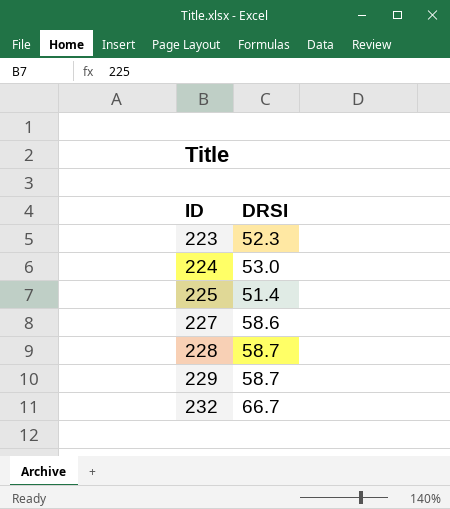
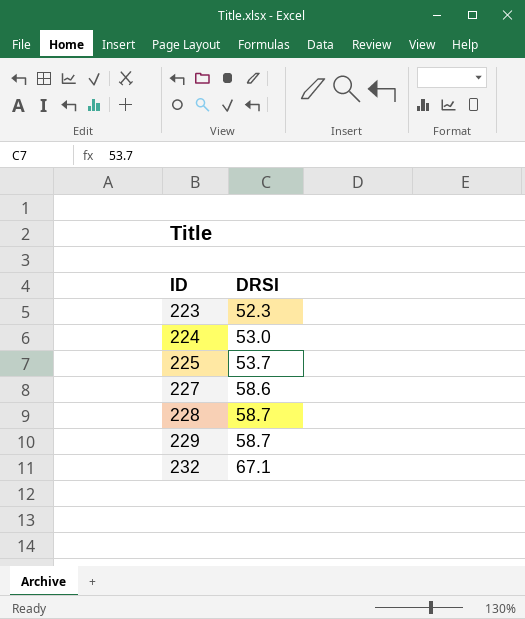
225 | DRSI: 51.4 -> 53.7
232 | DRSI: 66.7 -> 67.1

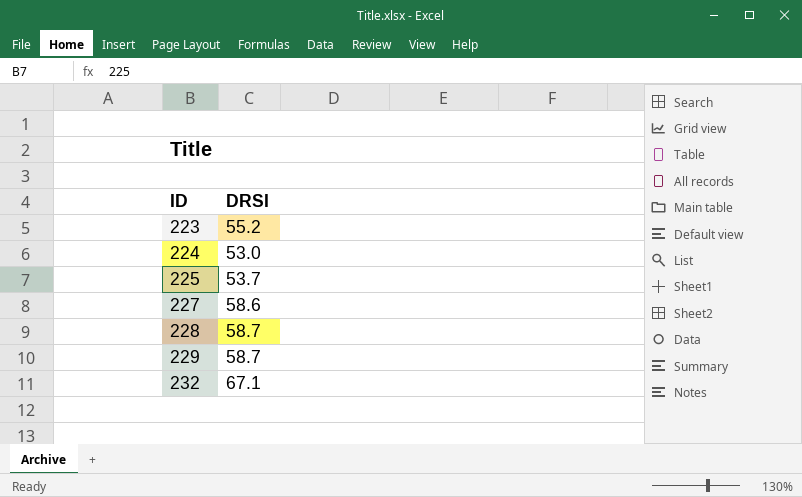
223 | DRSI: 52.3 -> 55.2

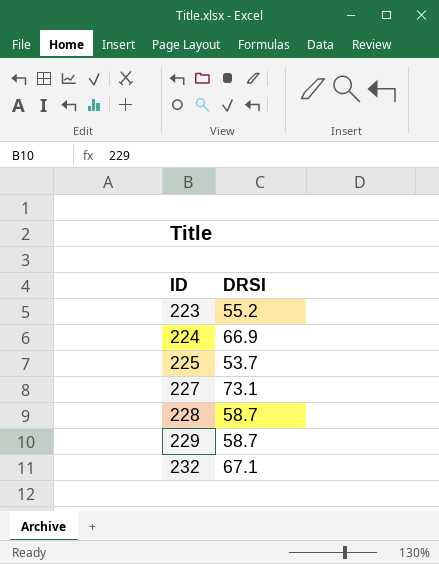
224 | DRSI: 53.0 -> 66.9
227 | DRSI: 58.6 -> 73.1

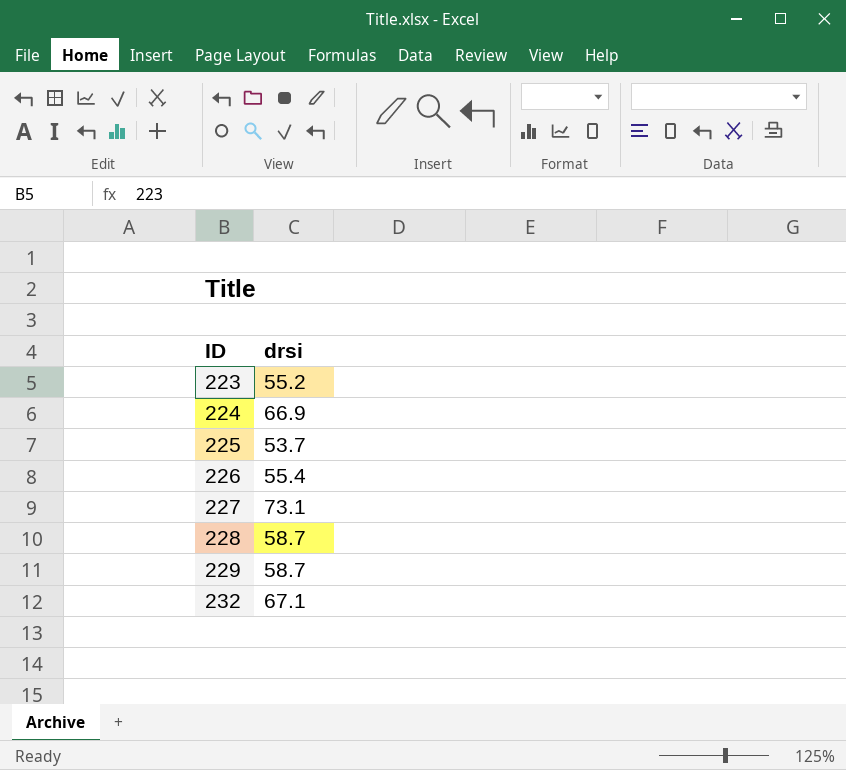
column name: DRSI -> drsi
row 226: none -> 55.4

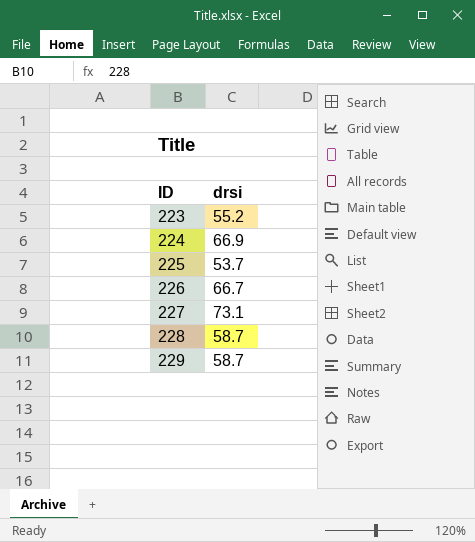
row 232: 67.1 -> none
226 | drsi: 55.4 -> 66.7

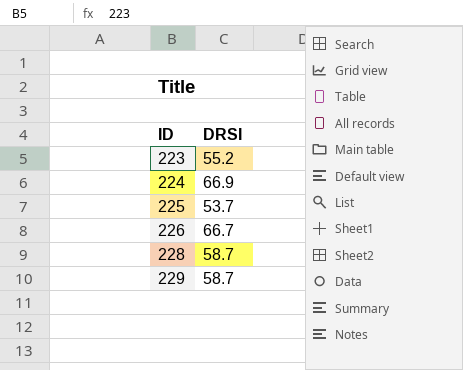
column name: drsi -> DRSI
row 227: 73.1 -> none

